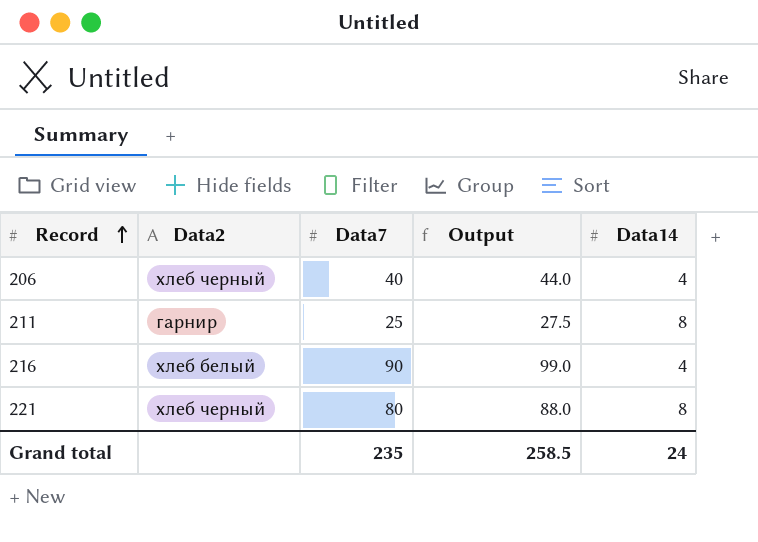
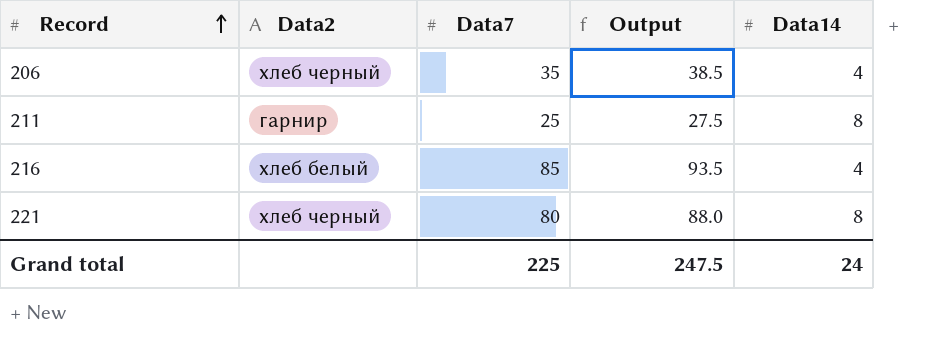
206 | Data7: 40 -> 35
206 | Output: 44.0 -> 38.5
216 | Data7: 90 -> 85
216 | Output: 99.0 -> 93.5
Grand total | Data7: 235 -> 225
Grand total | Output: 258.5 -> 247.5

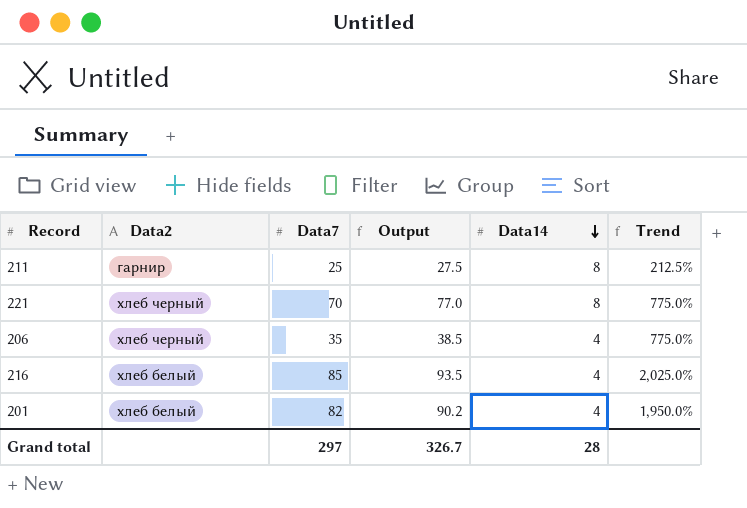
row order: Record ascending -> Data14 descending
column Trend | formula: none -> ([Data7] - [Data14]) / [Data14]
221 | Data7: 80 -> 70
221 | Output: 88.0 -> 77.0
row 201: none -> хлеб белый | 82 | 90.2 | 4 | 1,950.0%
Grand total | Data7: 225 -> 297
Grand total | Output: 247.5 -> 326.7
Grand total | Data14: 24 -> 28

